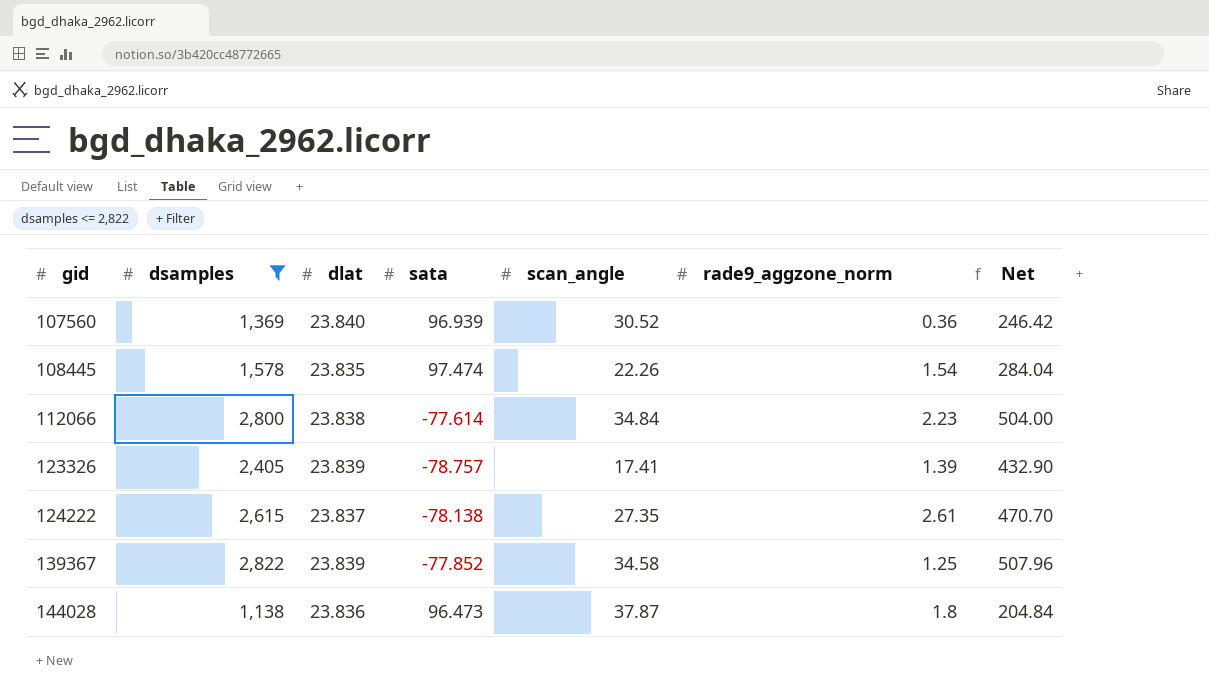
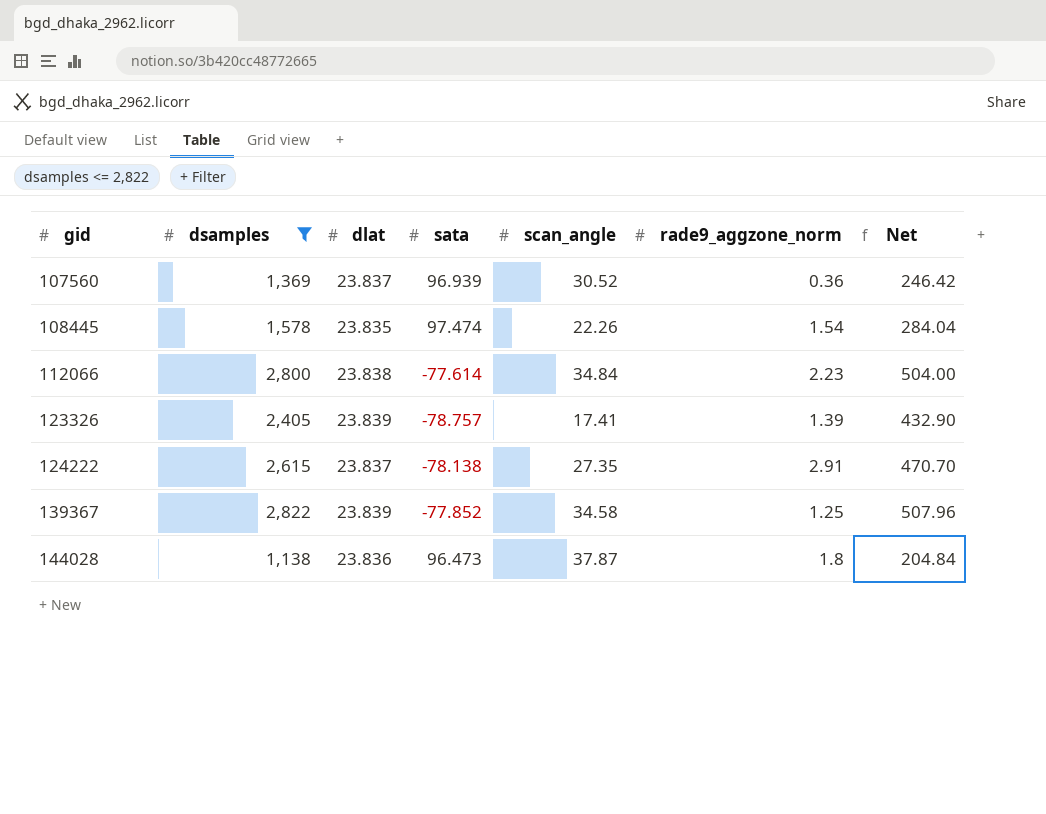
107560 | dlat: 23.840 -> 23.837
124222 | rade9_aggzone_norm: 2.61 -> 2.91

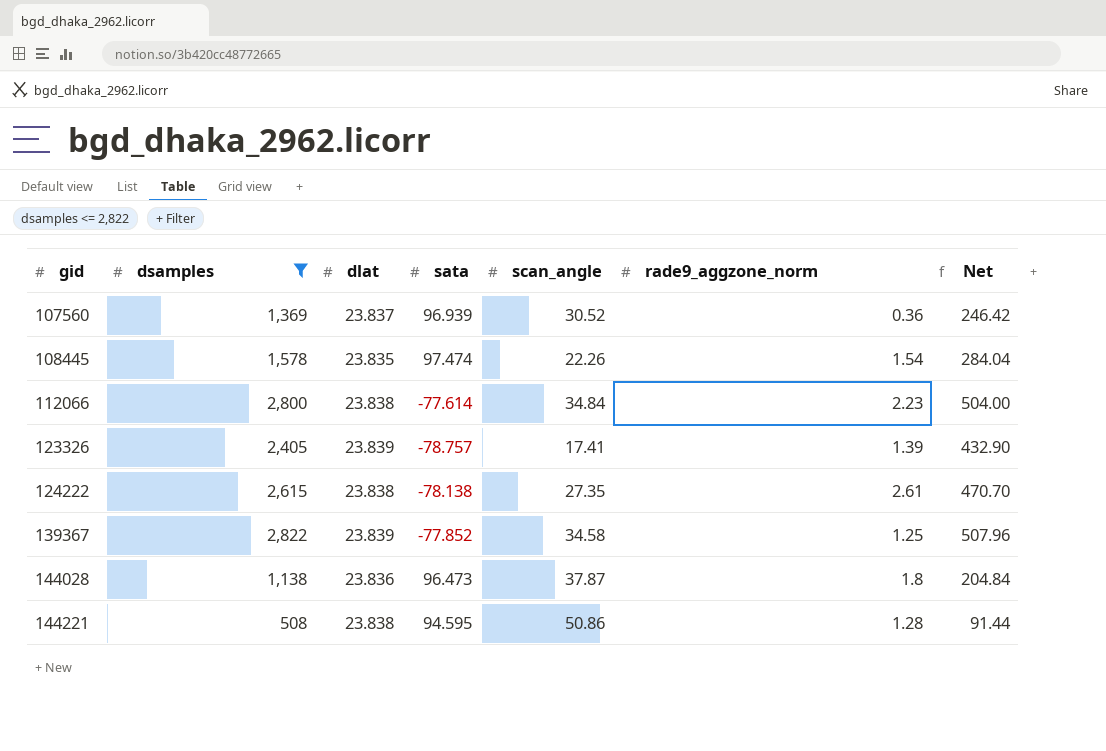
124222 | dlat: 23.837 -> 23.838
124222 | rade9_aggzone_norm: 2.91 -> 2.61
row 144221: none -> 508 | 23.838 | 94.595 | 50.86 | 1.28 | 91.44

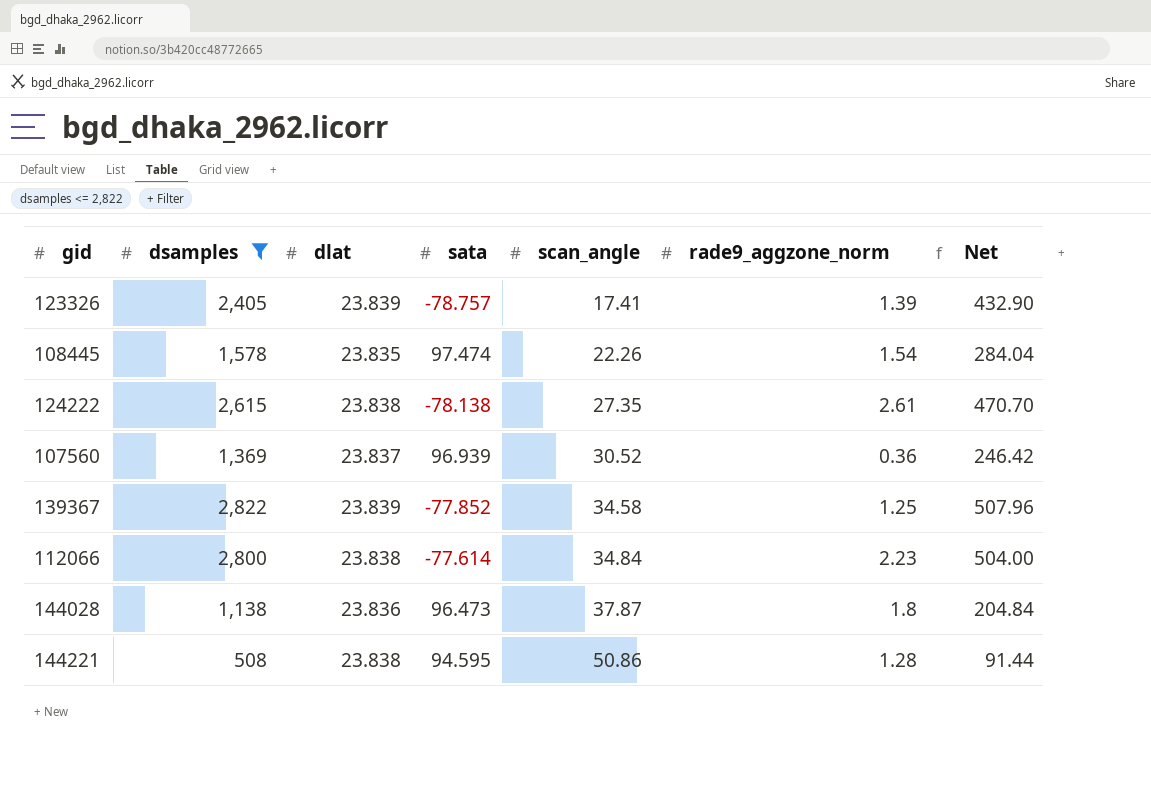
row order: gid ascending -> scan_angle ascending

